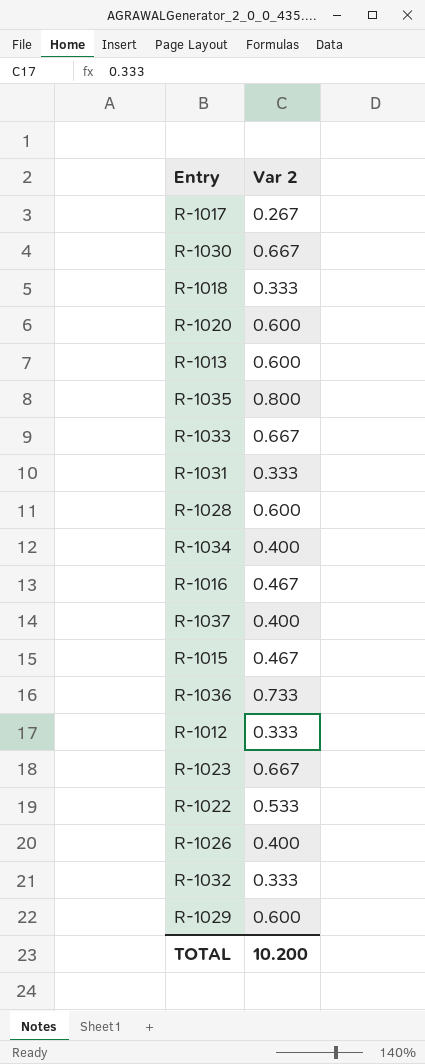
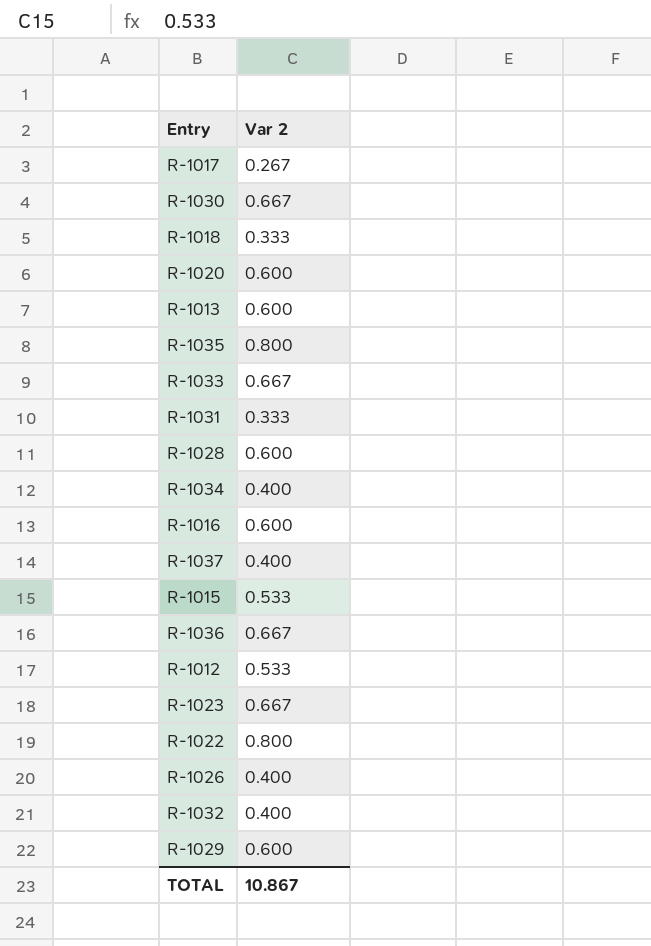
R-1016 | Var 2: 0.467 -> 0.600
R-1015 | Var 2: 0.467 -> 0.533
R-1036 | Var 2: 0.733 -> 0.667
R-1012 | Var 2: 0.333 -> 0.533
R-1022 | Var 2: 0.533 -> 0.800
R-1032 | Var 2: 0.333 -> 0.400
TOTAL | Var 2: 10.200 -> 10.867

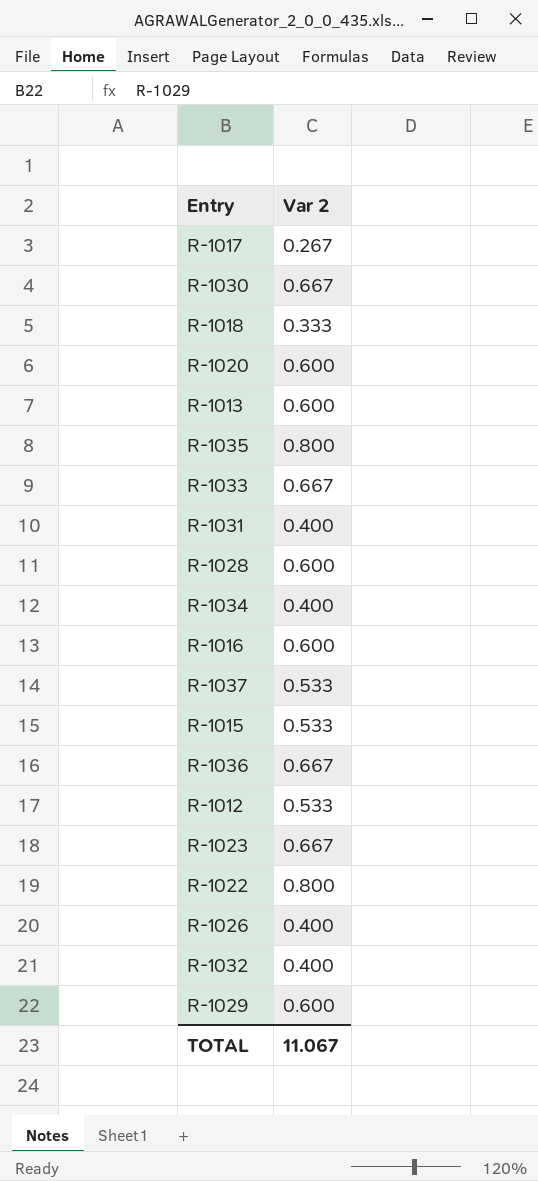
R-1031 | Var 2: 0.333 -> 0.400
R-1037 | Var 2: 0.400 -> 0.533
TOTAL | Var 2: 10.867 -> 11.067

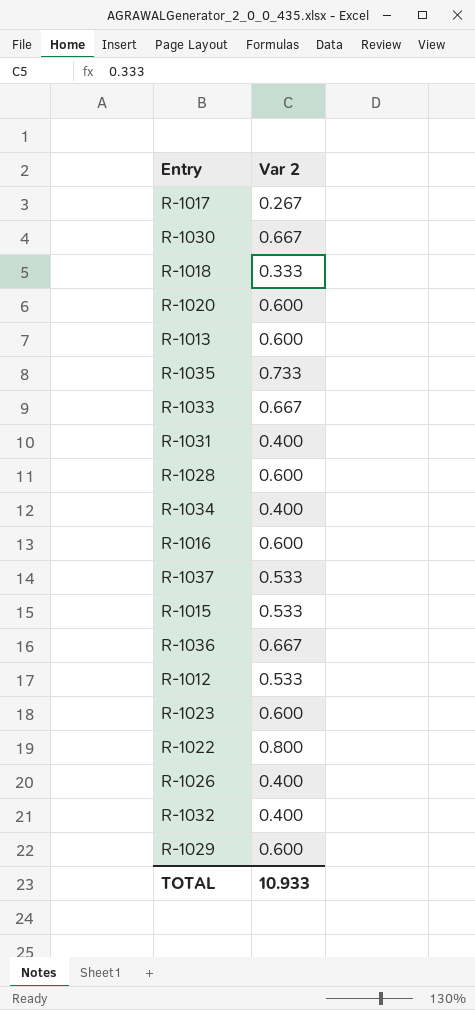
R-1035 | Var 2: 0.800 -> 0.733
R-1023 | Var 2: 0.667 -> 0.600
TOTAL | Var 2: 11.067 -> 10.933

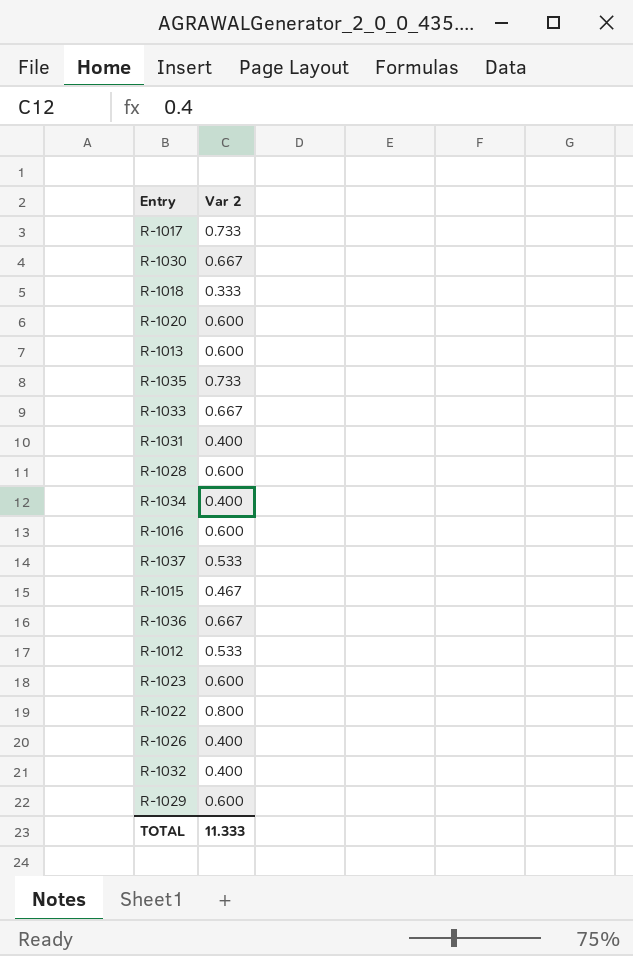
R-1017 | Var 2: 0.267 -> 0.733
R-1015 | Var 2: 0.533 -> 0.467
TOTAL | Var 2: 10.933 -> 11.333

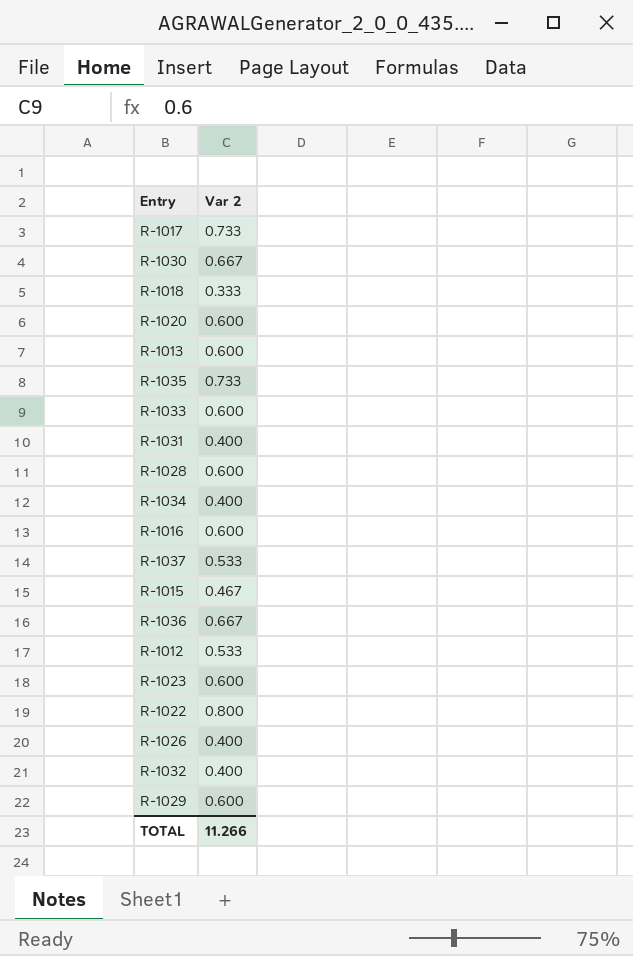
R-1033 | Var 2: 0.667 -> 0.600
TOTAL | Var 2: 11.333 -> 11.266

